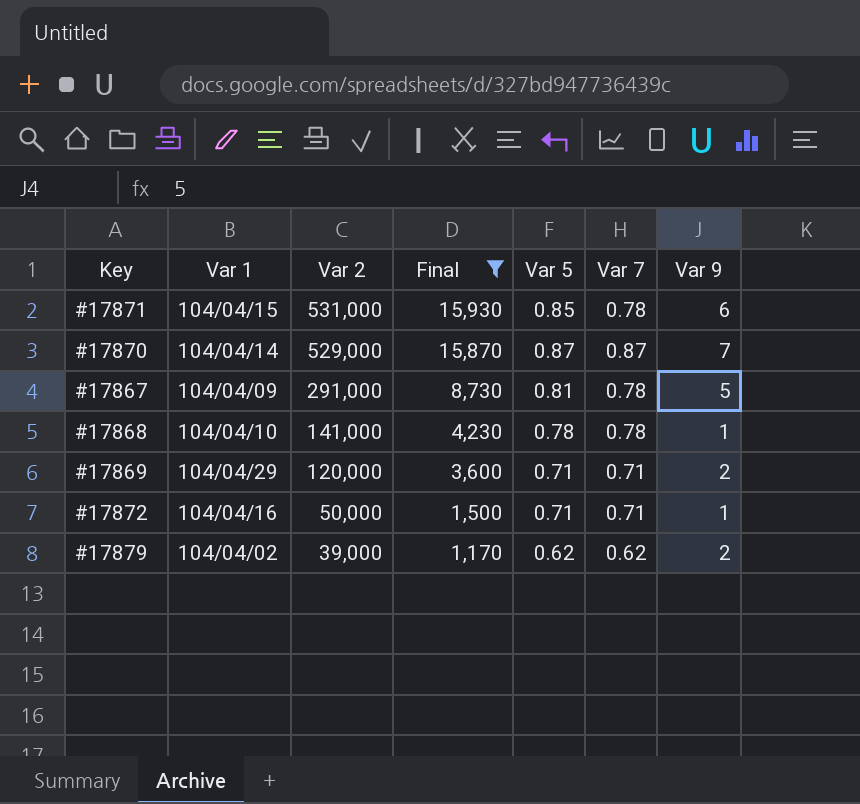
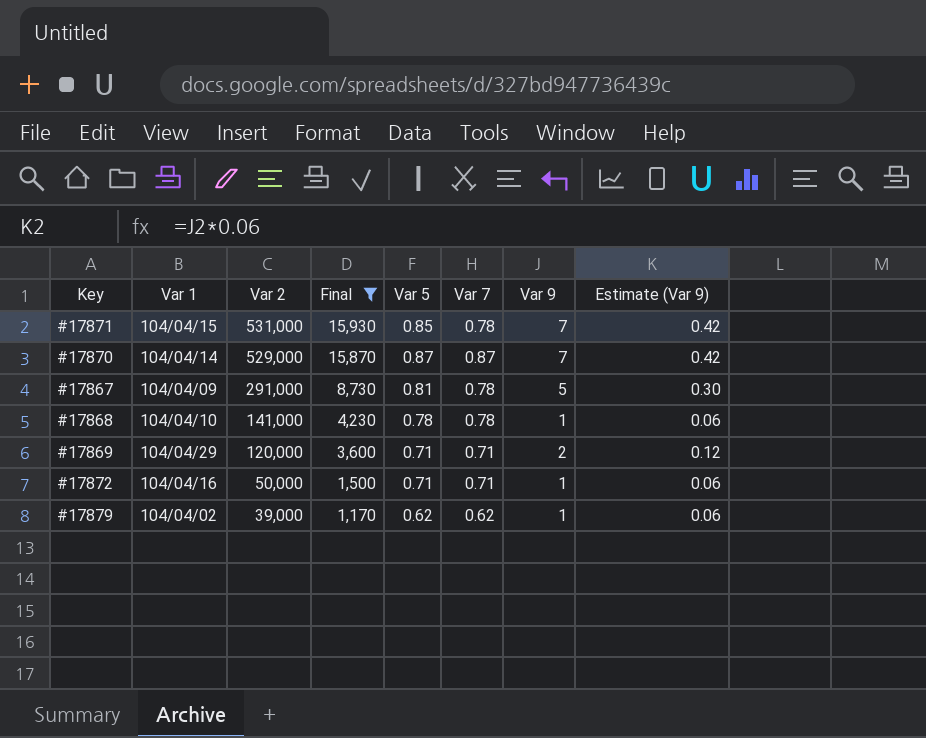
column Estimate (Var 9) | formula: none -> [Var 9] * 0.06
#17871 | Var 9: 6 -> 7
#17879 | Var 9: 2 -> 1

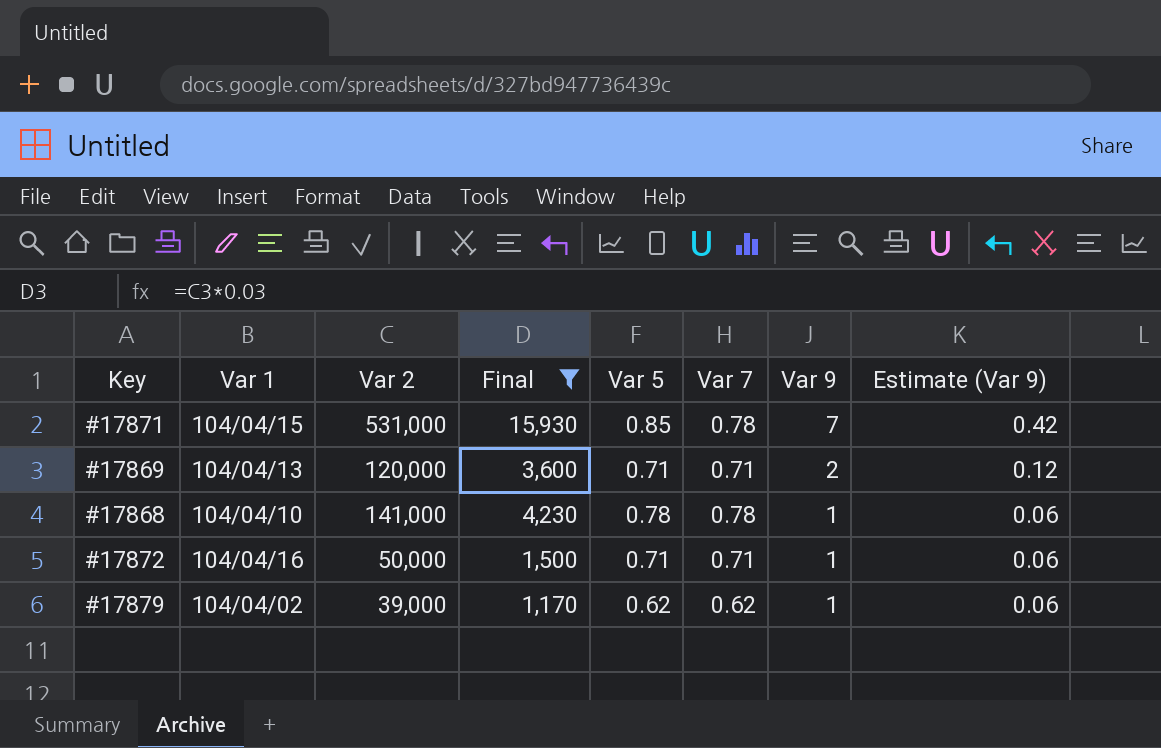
row order: Var 2 descending -> Var 9 descending
row #17870: 104/04/14 | 529,000 | 15,870 | 0.87 | 0.87 | 7 | 0.42 -> none
row #17867: 104/04/09 | 291,000 | 8,730 | 0.81 | 0.78 | 5 | 0.30 -> none
#17869 | Var 1: 104/04/29 -> 104/04/13

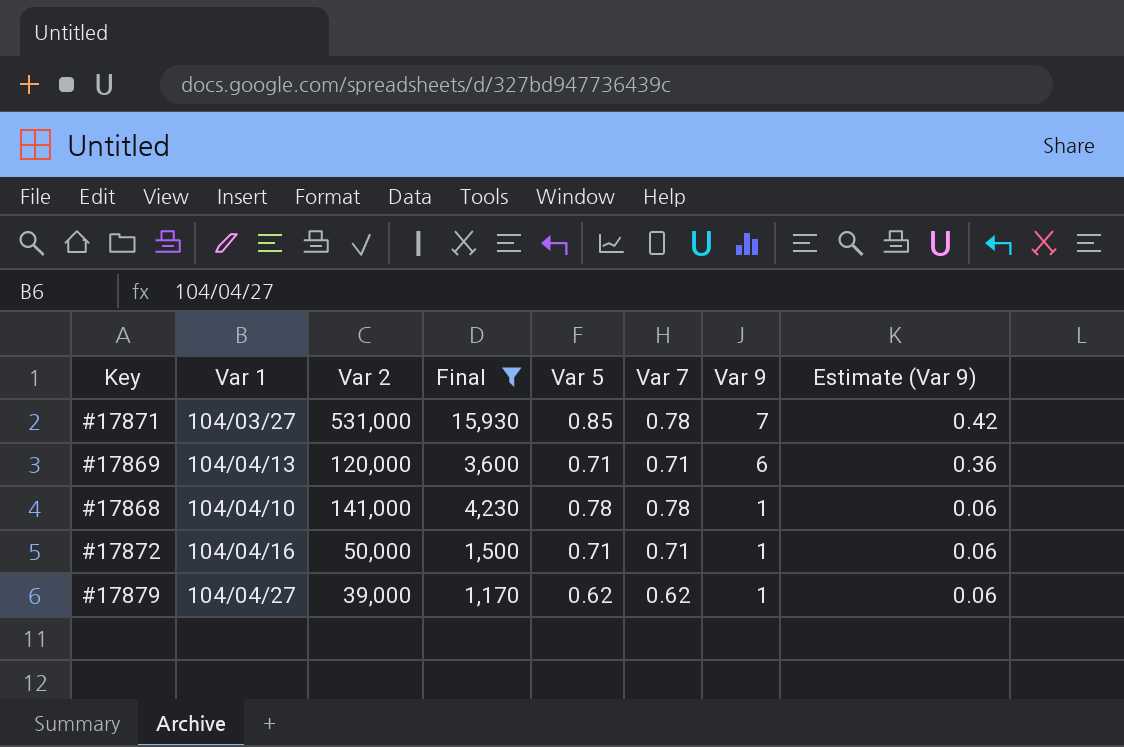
#17871 | Var 1: 104/04/15 -> 104/03/27
#17869 | Var 9: 2 -> 6
#17869 | Estimate (Var 9): 0.12 -> 0.36
#17879 | Var 1: 104/04/02 -> 104/04/27

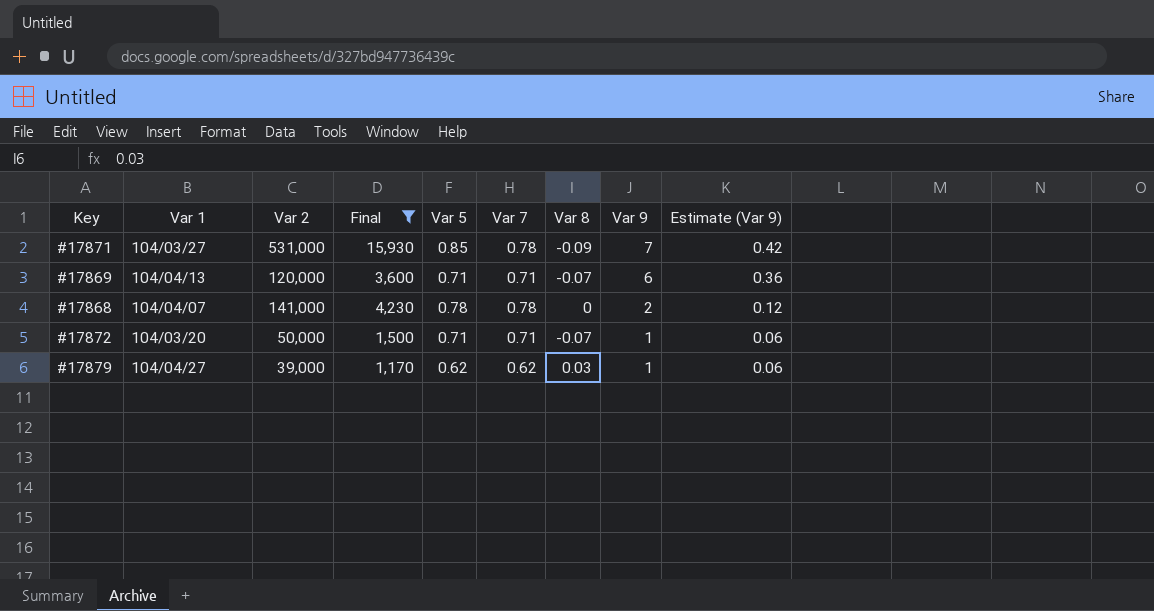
column Var 8 | position: none -> 7
#17868 | Var 1: 104/04/10 -> 104/04/07
#17868 | Var 9: 1 -> 2
#17868 | Estimate (Var 9): 0.06 -> 0.12
#17872 | Var 1: 104/04/16 -> 104/03/20

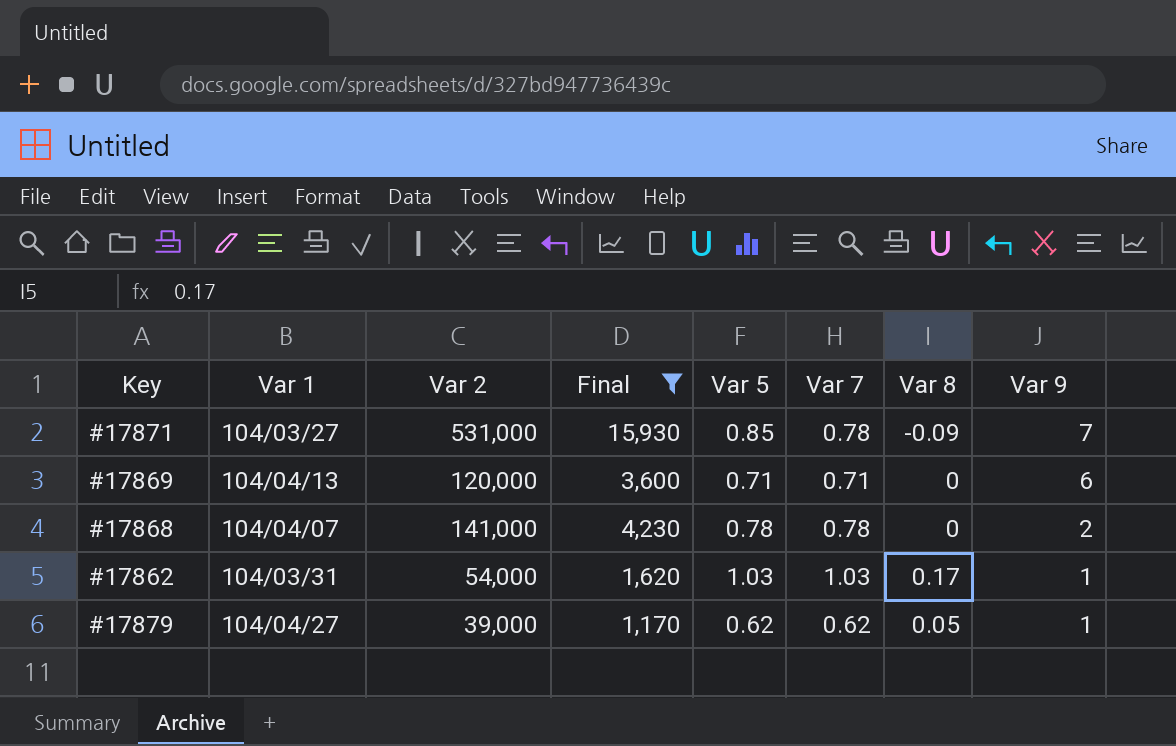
column Estimate (Var 9) | formula: [Var 9] * 0.06 -> none
row #17872: 104/03/20 | 50,000 | 1,500 | 0.71 | 0.71 | -0.07 | 1 | 0.06 -> none
#17869 | Var 8: -0.07 -> 0
row #17862: none -> 104/03/31 | 54,000 | 1,620 | 1.03 | 1.03 | 0.17 | 1
#17879 | Var 8: 0.03 -> 0.05

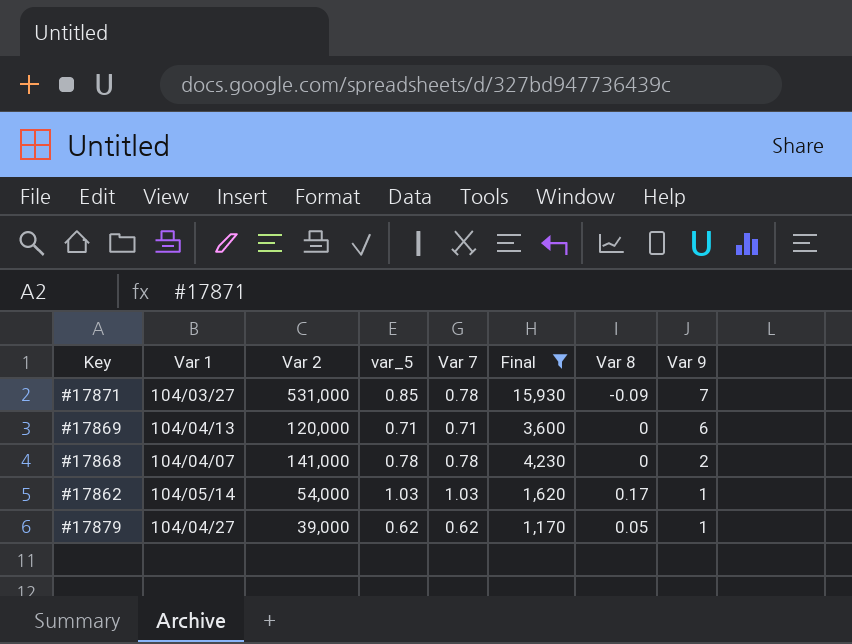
column name: Var 5 -> var_5
column Final | position: 4 -> 6
#17862 | Var 1: 104/03/31 -> 104/05/14

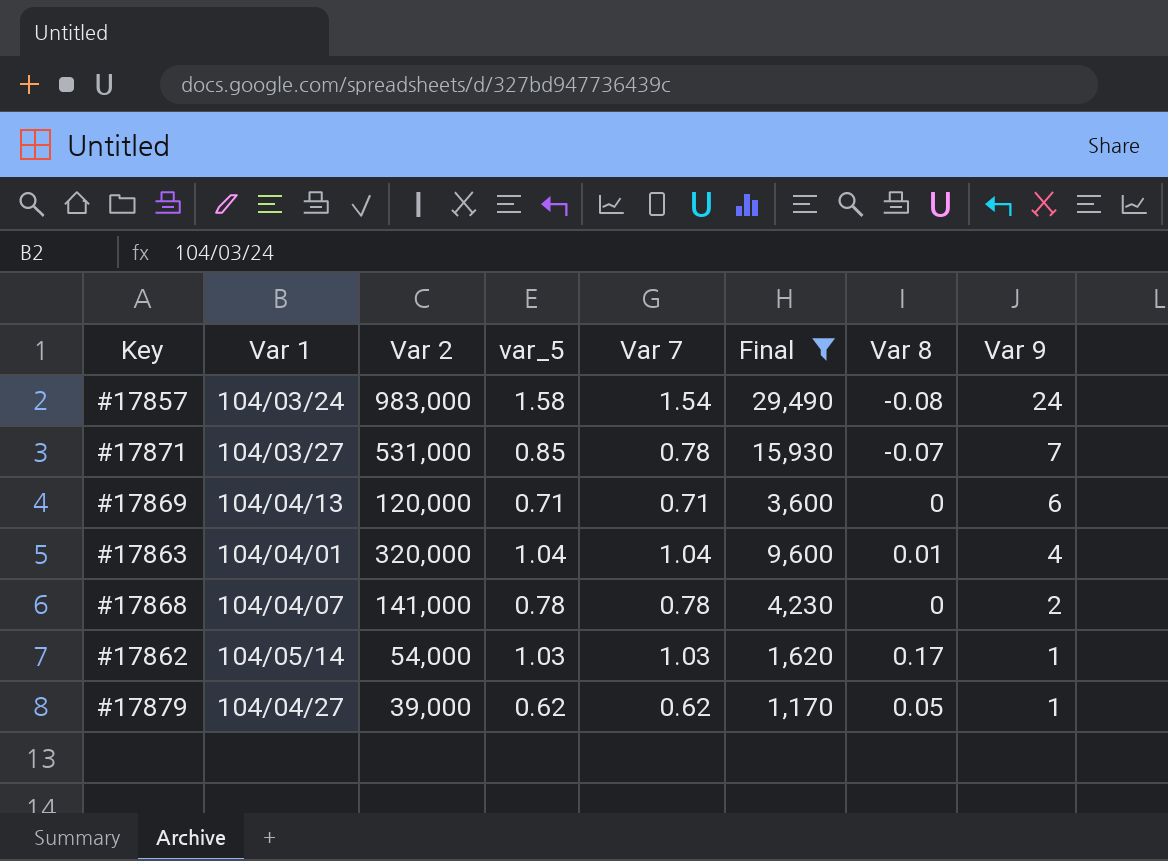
row #17857: none -> 104/03/24 | 983,000 | 1.58 | 1.54 | 29,490 | -0.08 | 24
#17871 | Var 8: -0.09 -> -0.07
row #17863: none -> 104/04/01 | 320,000 | 1.04 | 1.04 | 9,600 | 0.01 | 4

